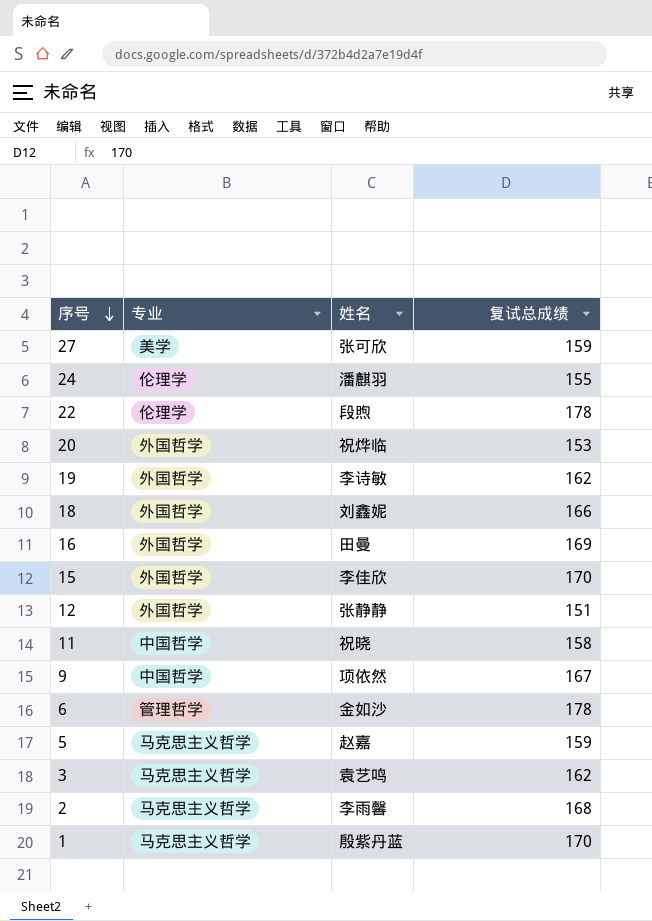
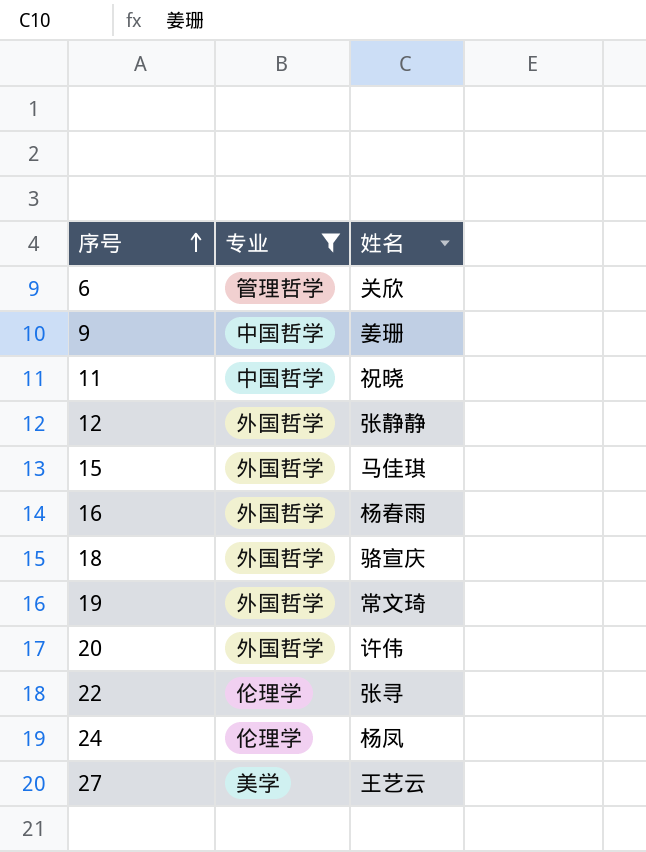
filter: none -> 专业 != 马克思主义哲学
row order: 序号 descending -> 序号 ascending
column 复试总成绩 | position: 4 -> none
6 | 姓名: 金如沙 -> 关欣
9 | 姓名: 项依然 -> 姜珊
15 | 姓名: 李佳欣 -> 马佳琪
16 | 姓名: 田曼 -> 杨春雨
18 | 姓名: 刘鑫妮 -> 骆宣庆
19 | 姓名: 李诗敏 -> 常文琦
20 | 姓名: 祝烨临 -> 许伟
22 | 姓名: 段煦 -> 张寻
24 | 姓名: 潘麒羽 -> 杨凤
27 | 姓名: 张可欣 -> 王艺云

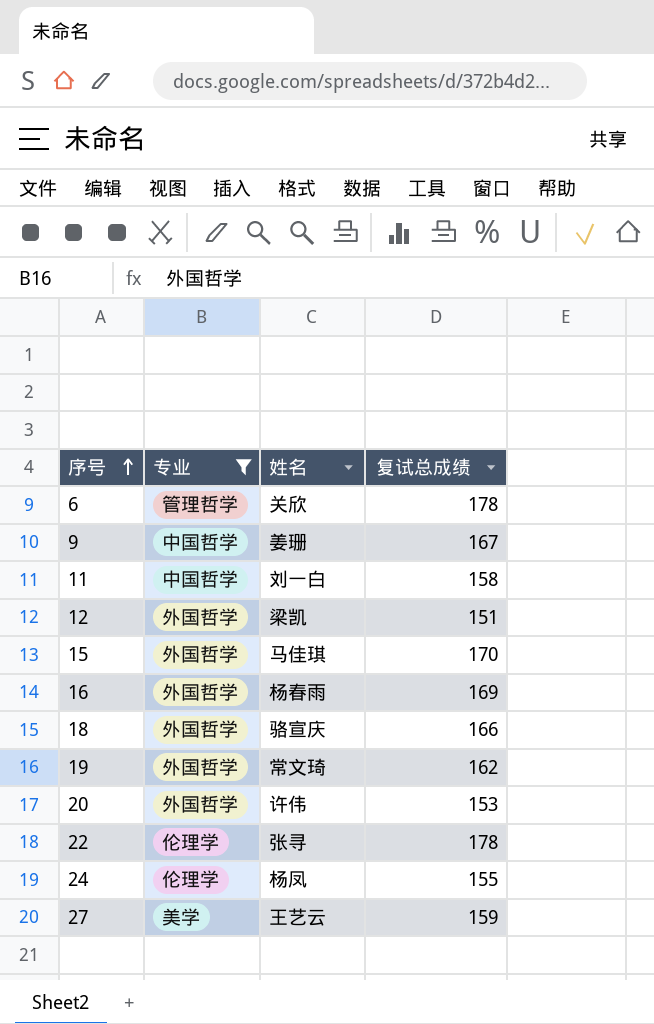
column 复试总成绩 | position: none -> 4
11 | 姓名: 祝晓 -> 刘一白
12 | 姓名: 张静静 -> 梁凯

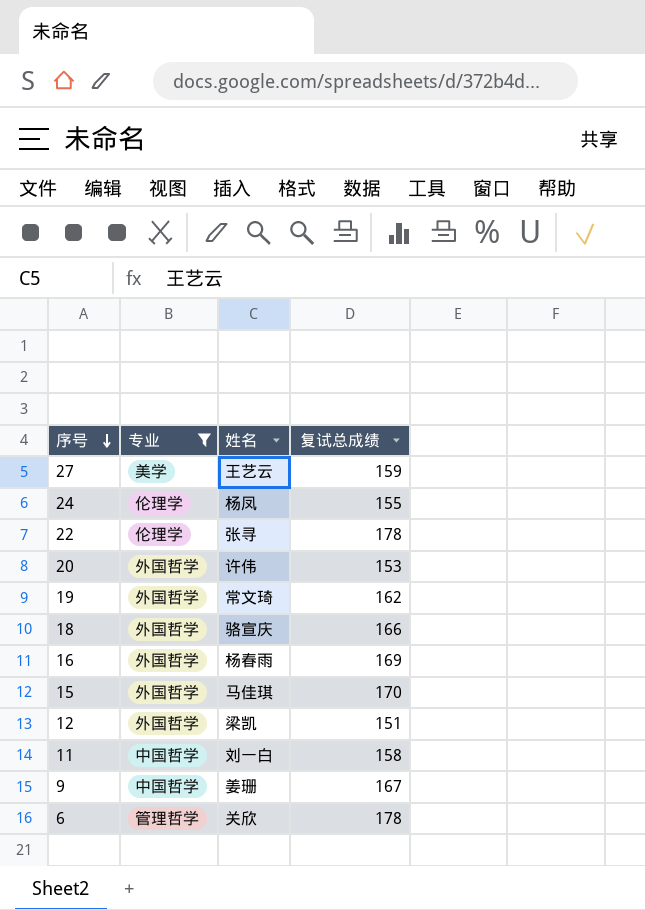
row order: 序号 ascending -> 序号 descending

